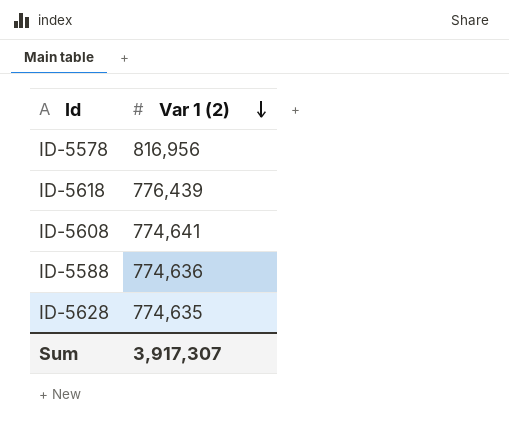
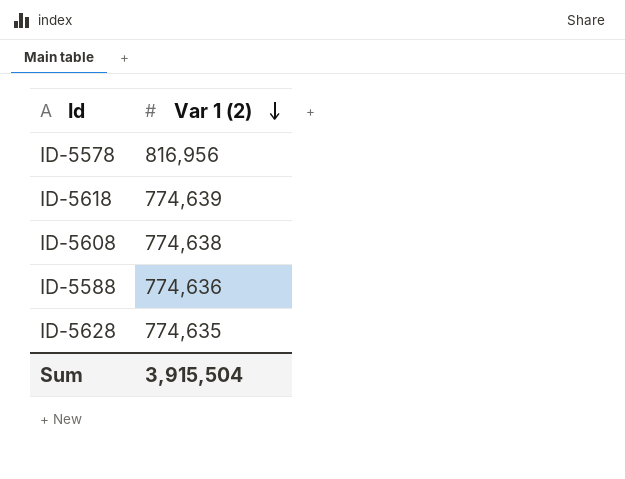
ID-5618 | Var 1 (2): 776,439 -> 774,639
ID-5608 | Var 1 (2): 774,641 -> 774,638
Sum | Var 1 (2): 3,917,307 -> 3,915,504

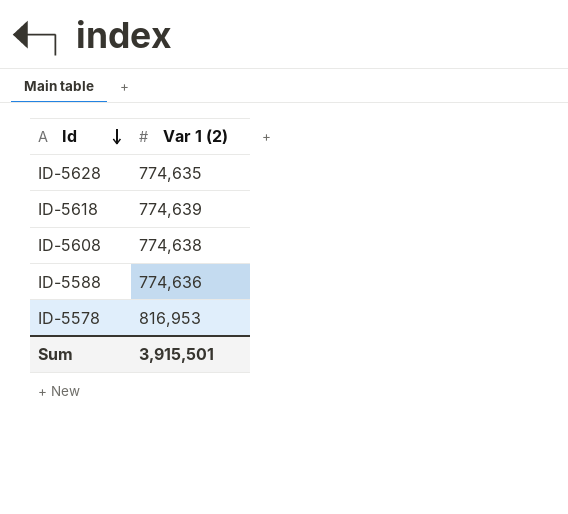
row order: Var 1 (2) descending -> Id descending
ID-5578 | Var 1 (2): 816,956 -> 816,953
Sum | Var 1 (2): 3,915,504 -> 3,915,501

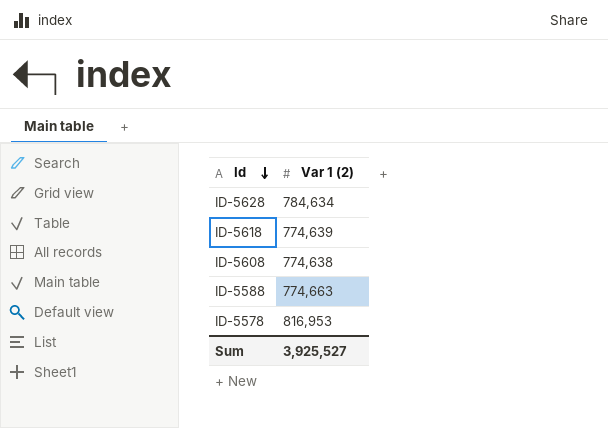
ID-5628 | Var 1 (2): 774,635 -> 784,634
ID-5588 | Var 1 (2): 774,636 -> 774,663
Sum | Var 1 (2): 3,915,501 -> 3,925,527

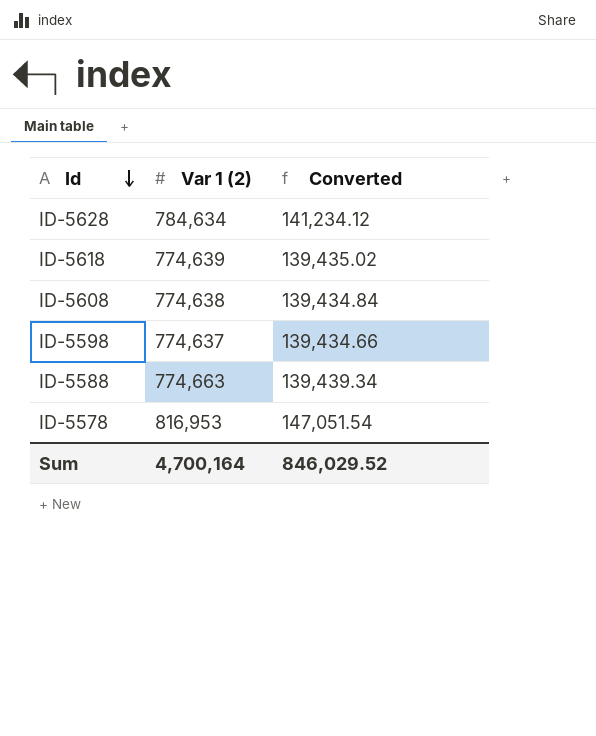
column Converted | formula: none -> [Var 1 (2)] * 0.18
row ID-5598: none -> 774,637 | 139,434.66
Sum | Var 1 (2): 3,925,527 -> 4,700,164

